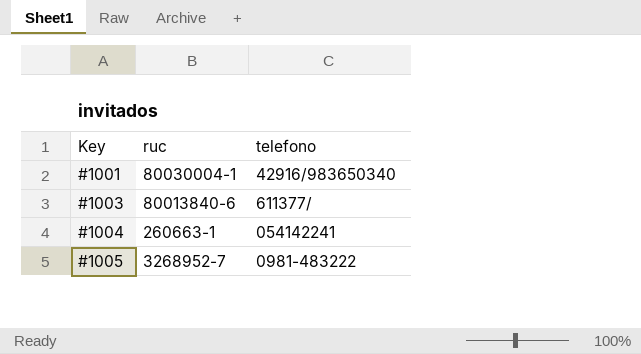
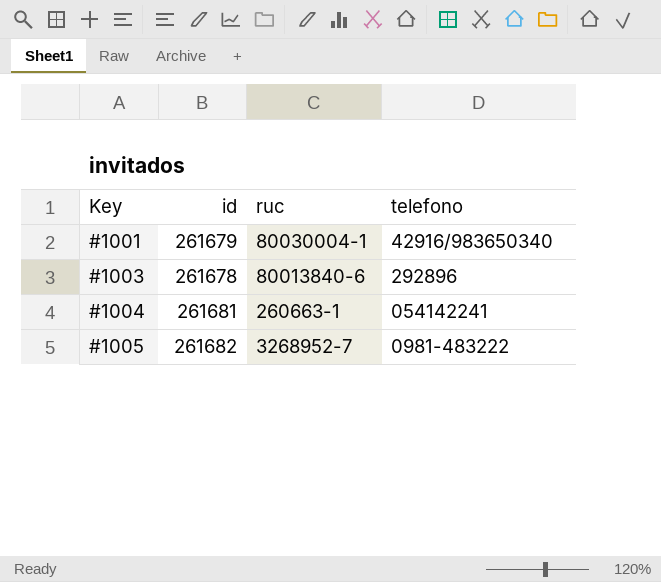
column id | position: none -> 2
#1003 | telefono: 611377/ -> 292896

